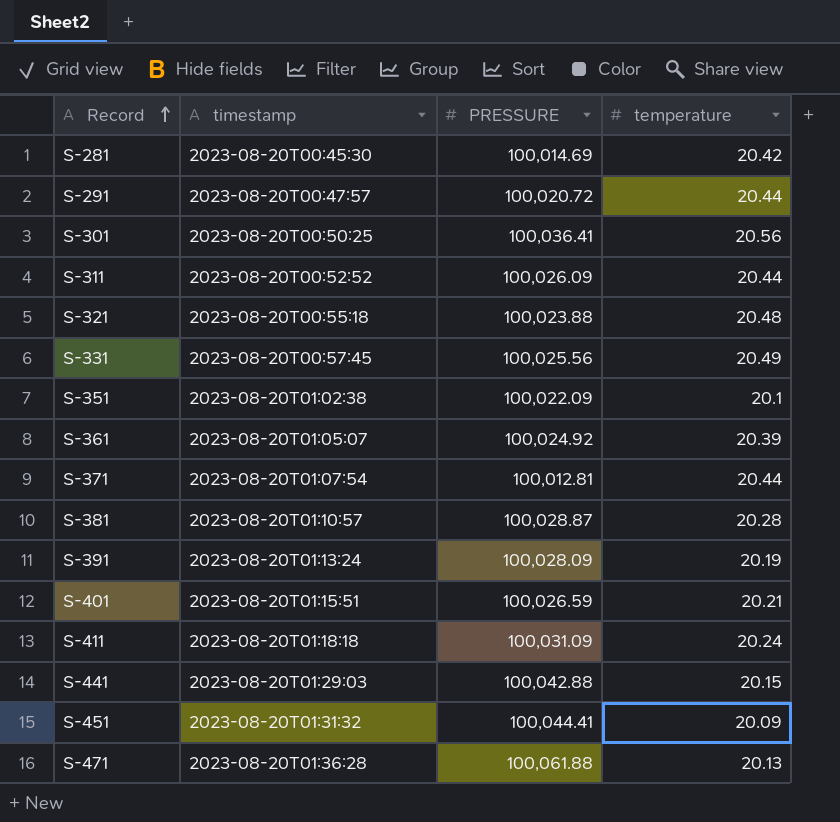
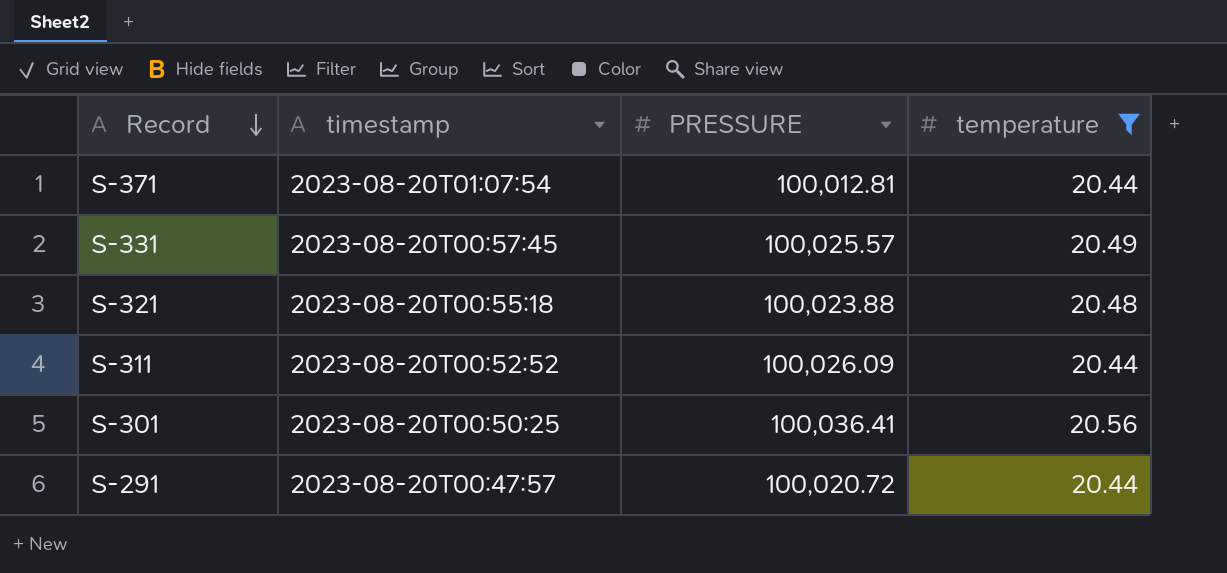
filter: none -> temperature >= 20.44
row order: Record ascending -> Record descending
S-331 | PRESSURE: 100,025.56 -> 100,025.57

